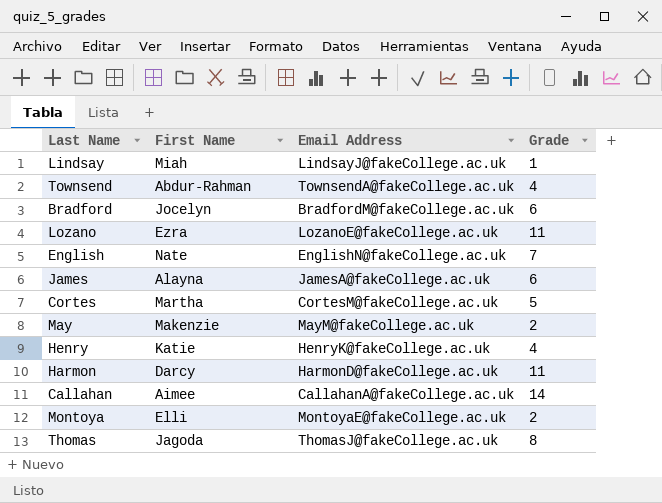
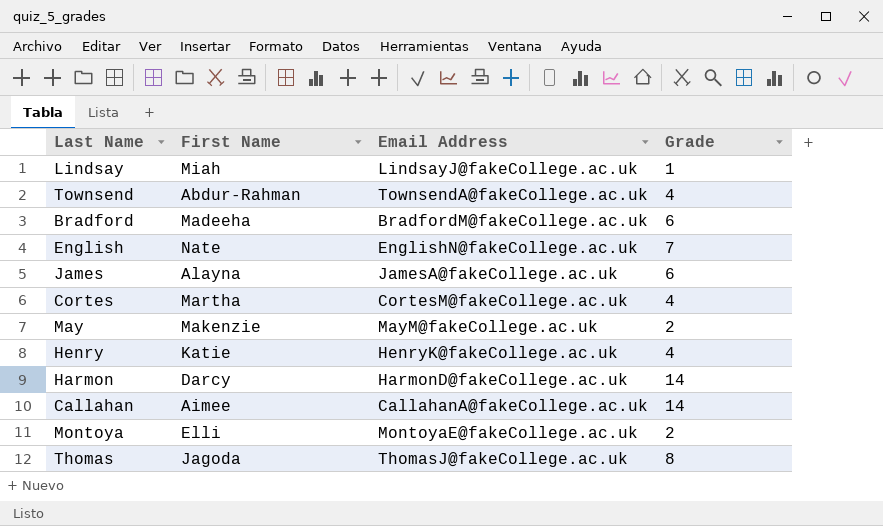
row Lozano: Ezra | LozanoE@fakeCollege.ac.uk | 11 -> none
Bradford | First Name: Jocelyn -> Madeeha
Cortes | Grade: 5 -> 4
Harmon | Grade: 11 -> 14

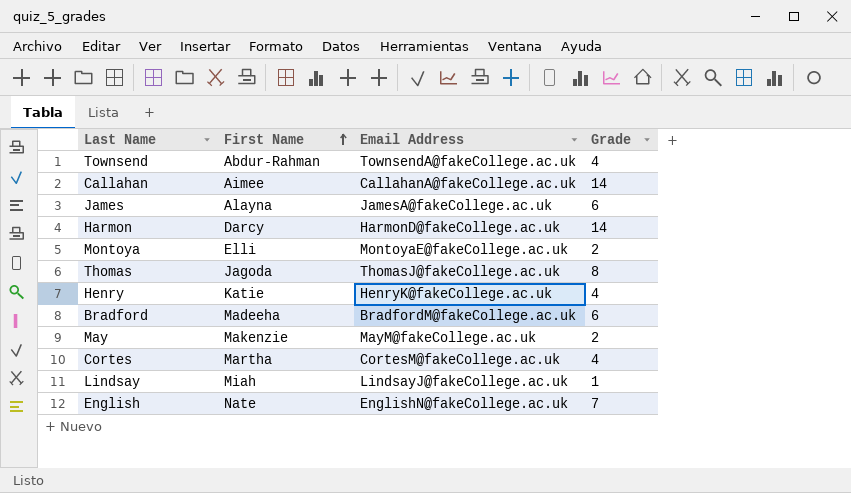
row order: none -> First Name ascending

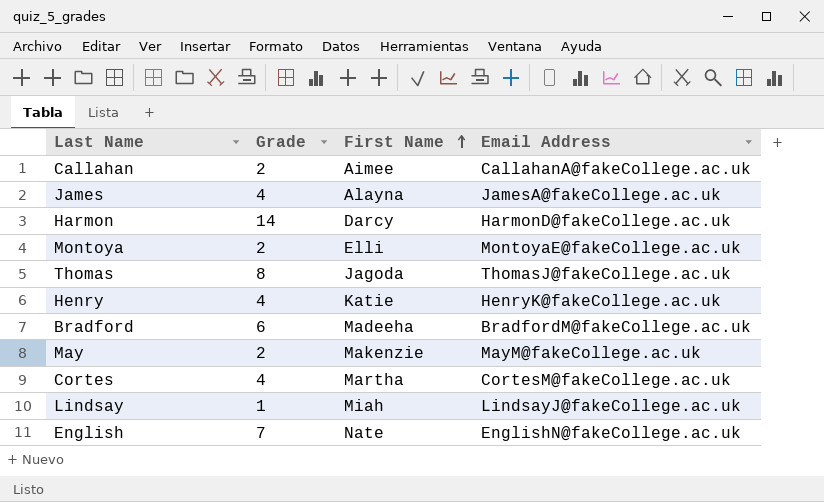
column Grade | position: 4 -> 2
row Townsend: Abdur-Rahman | TownsendA@fakeCollege.ac.uk | 4 -> none
Callahan | Grade: 14 -> 2
James | Grade: 6 -> 4

